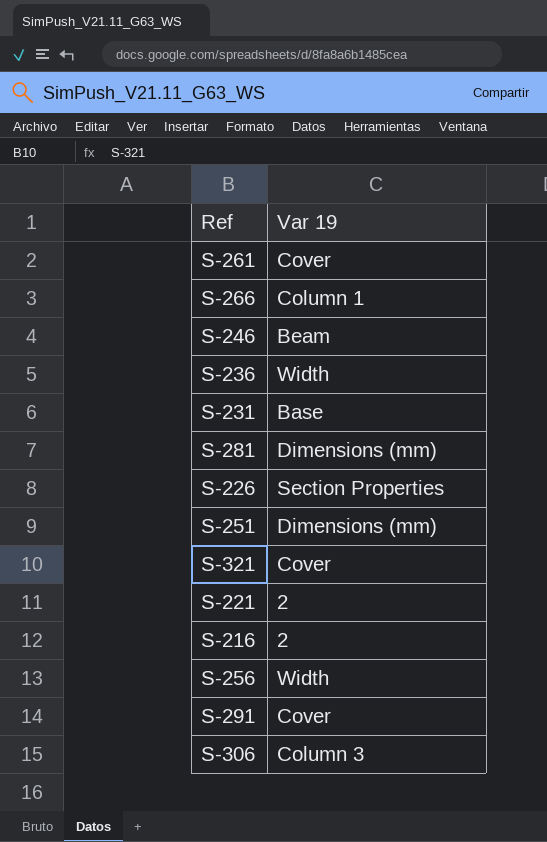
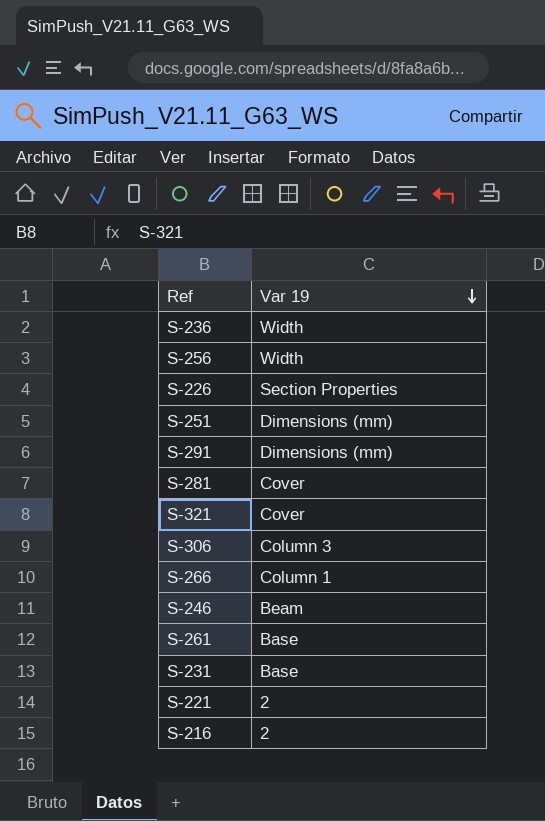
row order: none -> Var 19 descending
S-291 | Var 19: Cover -> Dimensions (mm)
S-281 | Var 19: Dimensions (mm) -> Cover
S-261 | Var 19: Cover -> Base

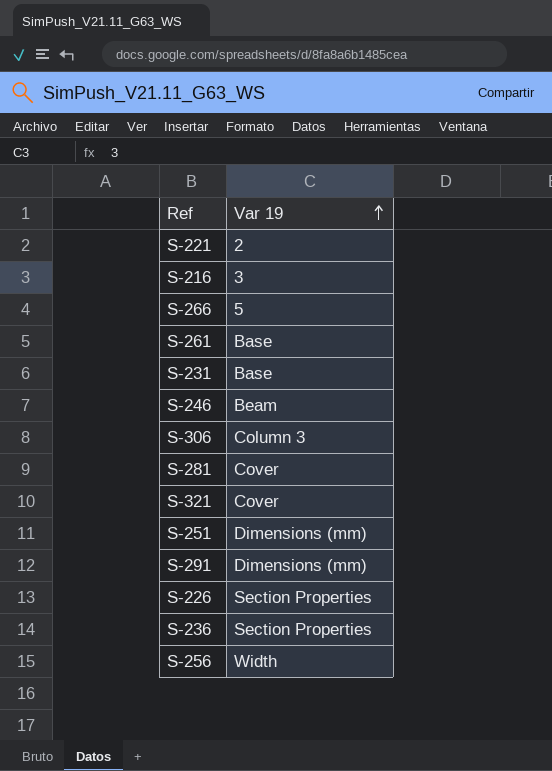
row order: Var 19 descending -> Var 19 ascending
S-216 | Var 19: 2 -> 3
S-266 | Var 19: Column 1 -> 5
S-236 | Var 19: Width -> Section Properties

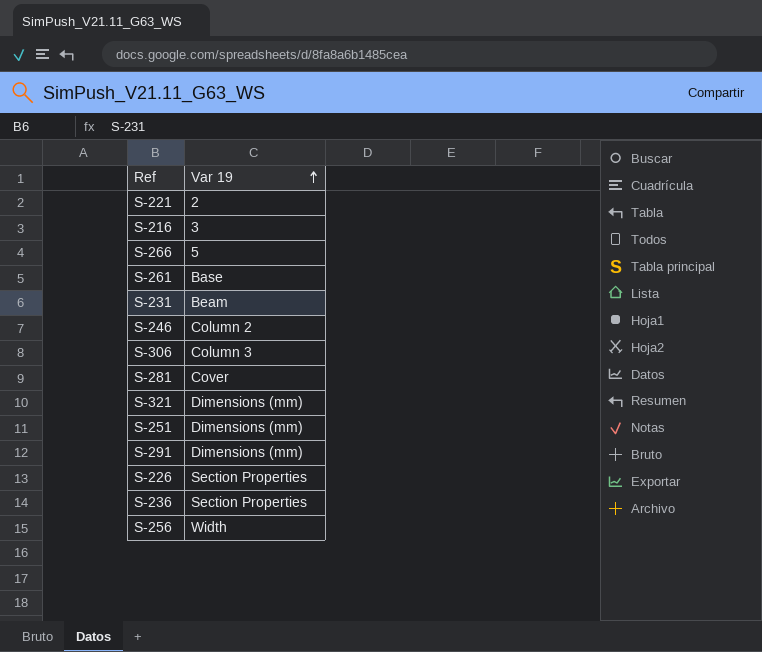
S-231 | Var 19: Base -> Beam
S-246 | Var 19: Beam -> Column 2
S-321 | Var 19: Cover -> Dimensions (mm)

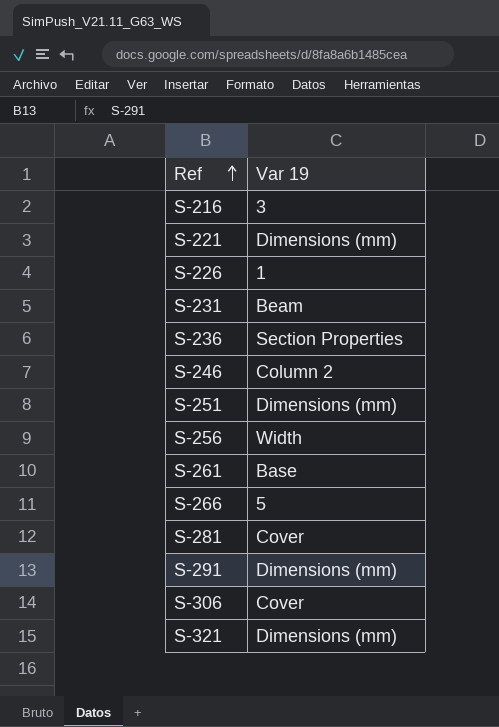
row order: Var 19 ascending -> Ref ascending
S-221 | Var 19: 2 -> Dimensions (mm)
S-226 | Var 19: Section Properties -> 1
S-306 | Var 19: Column 3 -> Cover

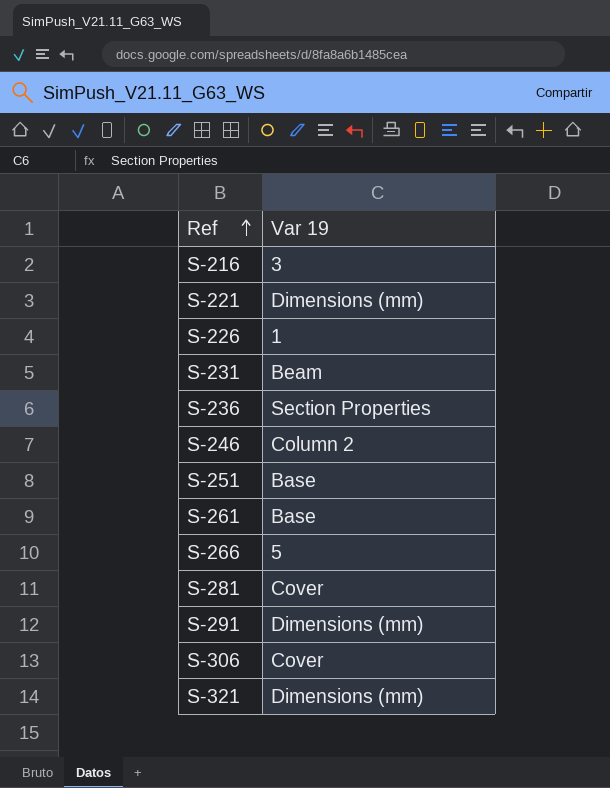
row S-256: Width -> none
S-251 | Var 19: Dimensions (mm) -> Base

